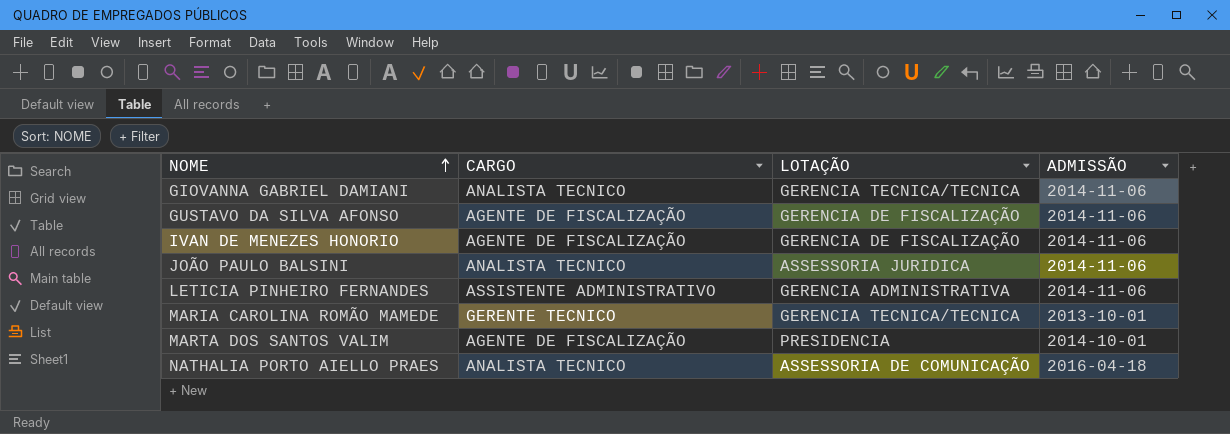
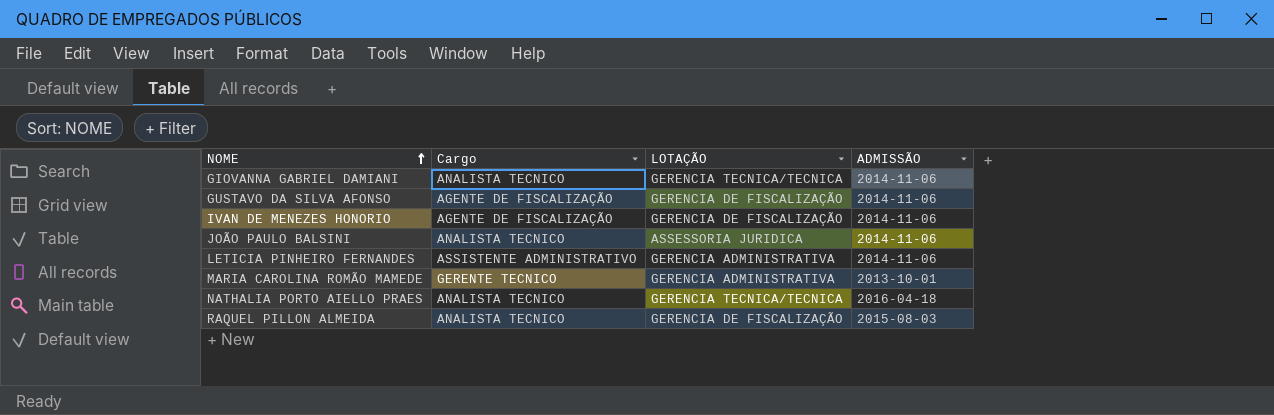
column name: CARGO -> Cargo
row MARTA DOS SANTOS VALIM: AGENTE DE FISCALIZAÇÃO | PRESIDENCIA | 2014-10-01 -> none
MARIA CAROLINA ROMÃO MAMEDE | LOTAÇÃO: GERENCIA TECNICA/TECNICA -> GERENCIA ADMINISTRATIVA
NATHALIA PORTO AIELLO PRAES | LOTAÇÃO: ASSESSORIA DE COMUNICAÇÃO -> GERENCIA TECNICA/TECNICA
row RAQUEL PILLON ALMEIDA: none -> ANALISTA TECNICO | GERENCIA DE FISCALIZAÇÃO | 2015-08-03

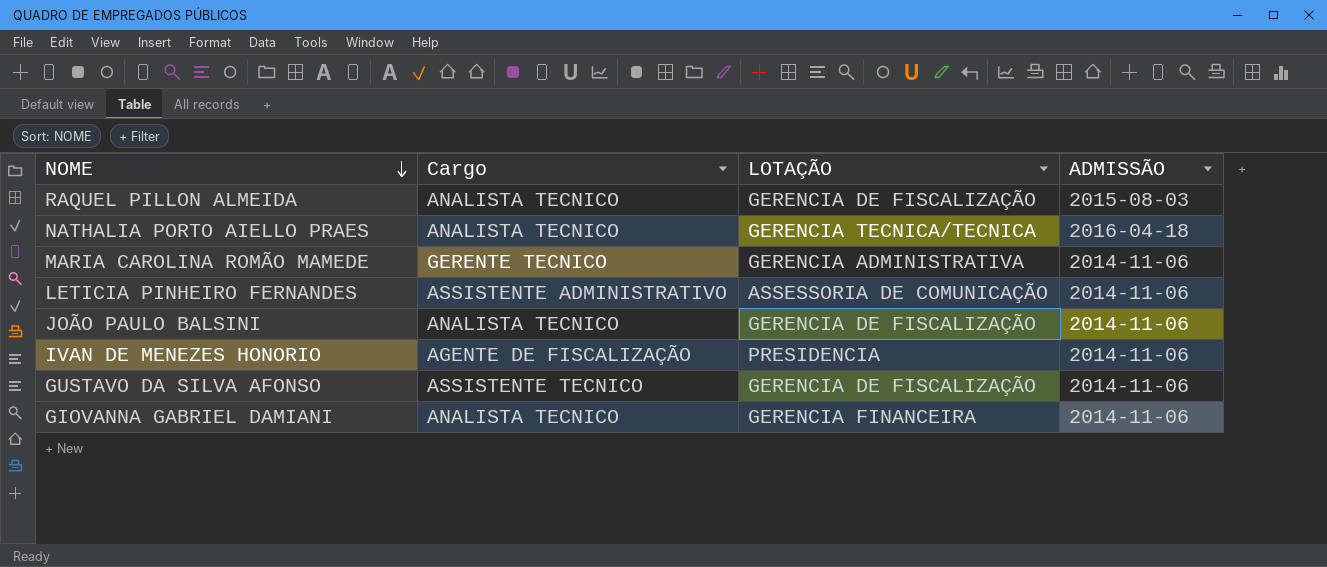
row order: NOME ascending -> NOME descending
MARIA CAROLINA ROMÃO MAMEDE | ADMISSÃO: 2013-10-01 -> 2014-11-06
LETICIA PINHEIRO FERNANDES | LOTAÇÃO: GERENCIA ADMINISTRATIVA -> ASSESSORIA DE COMUNICAÇÃO
JOÃO PAULO BALSINI | LOTAÇÃO: ASSESSORIA JURIDICA -> GERENCIA DE FISCALIZAÇÃO
IVAN DE MENEZES HONORIO | LOTAÇÃO: GERENCIA DE FISCALIZAÇÃO -> PRESIDENCIA
GUSTAVO DA SILVA AFONSO | Cargo: AGENTE DE FISCALIZAÇÃO -> ASSISTENTE TECNICO
GIOVANNA GABRIEL DAMIANI | LOTAÇÃO: GERENCIA TECNICA/TECNICA -> GERENCIA FINANCEIRA

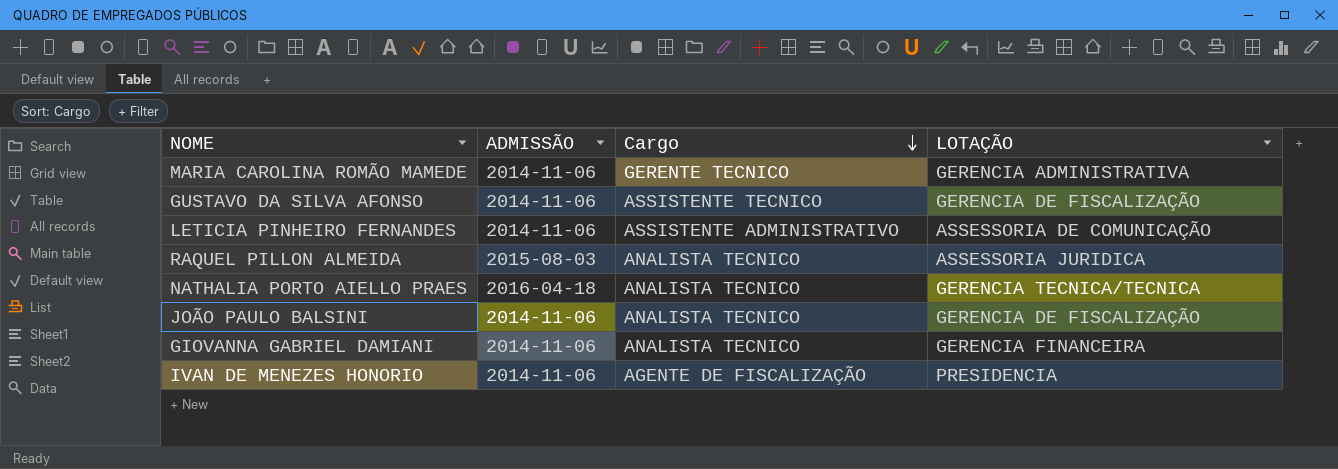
row order: NOME descending -> Cargo descending
column ADMISSÃO | position: 4 -> 2
RAQUEL PILLON ALMEIDA | LOTAÇÃO: GERENCIA DE FISCALIZAÇÃO -> ASSESSORIA JURIDICA

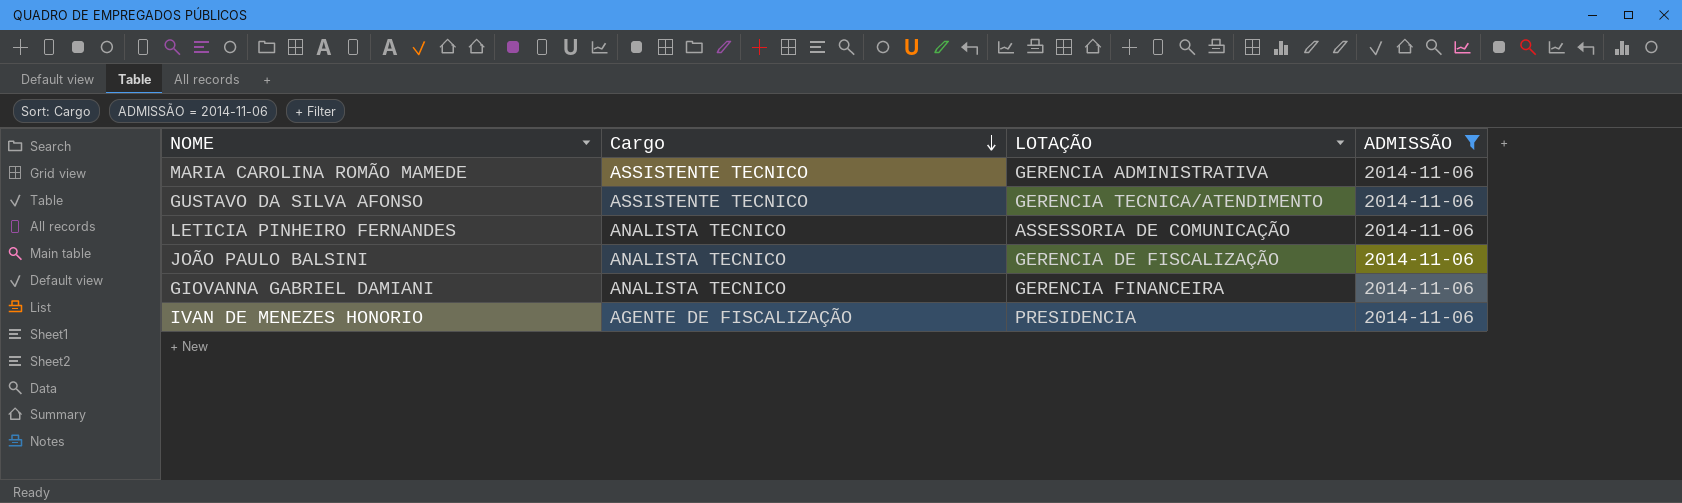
filter: none -> ADMISSÃO = 2014-11-06
column ADMISSÃO | position: 2 -> 4
MARIA CAROLINA ROMÃO MAMEDE | Cargo: GERENTE TECNICO -> ASSISTENTE TECNICO
GUSTAVO DA SILVA AFONSO | LOTAÇÃO: GERENCIA DE FISCALIZAÇÃO -> GERENCIA TECNICA/ATENDIMENTO
LETICIA PINHEIRO FERNANDES | Cargo: ASSISTENTE ADMINISTRATIVO -> ANALISTA TECNICO

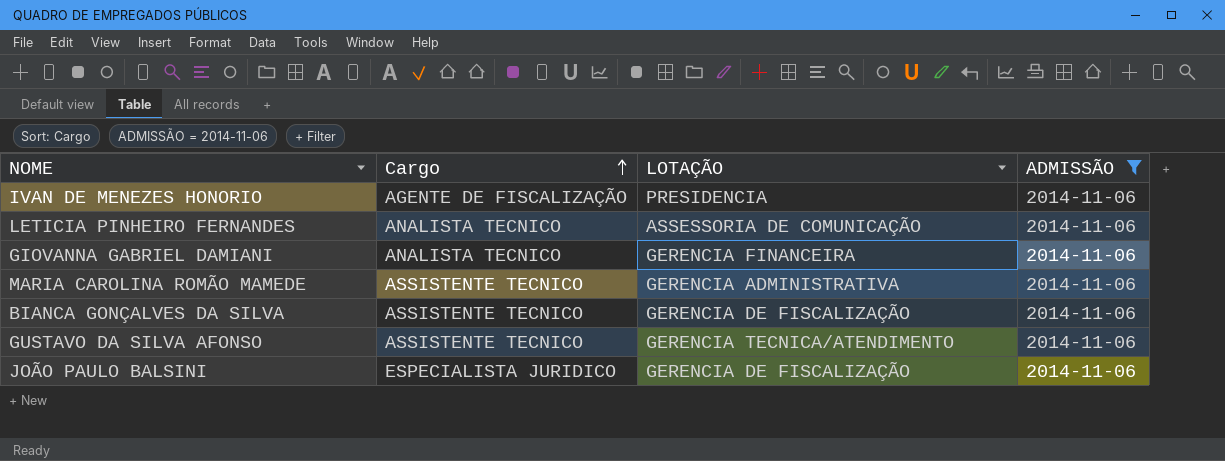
row order: Cargo descending -> Cargo ascending
row BIANCA GONÇALVES DA SILVA: none -> ASSISTENTE TECNICO | GERENCIA DE FISCALIZAÇÃO | 2014-11-06
JOÃO PAULO BALSINI | Cargo: ANALISTA TECNICO -> ESPECIALISTA JURIDICO

